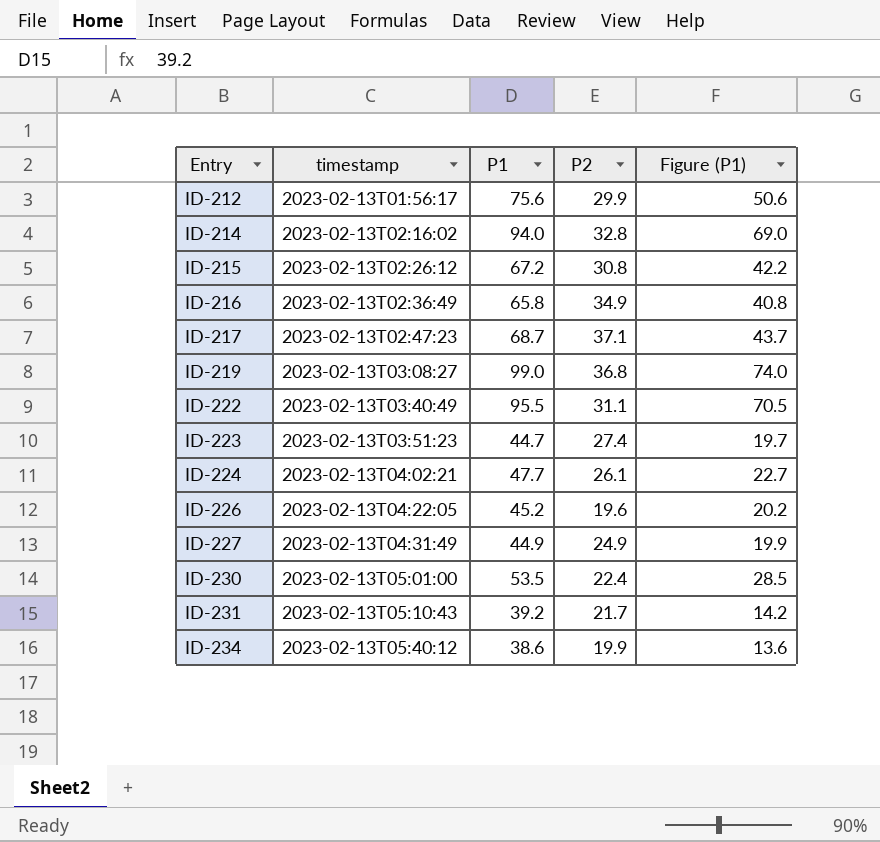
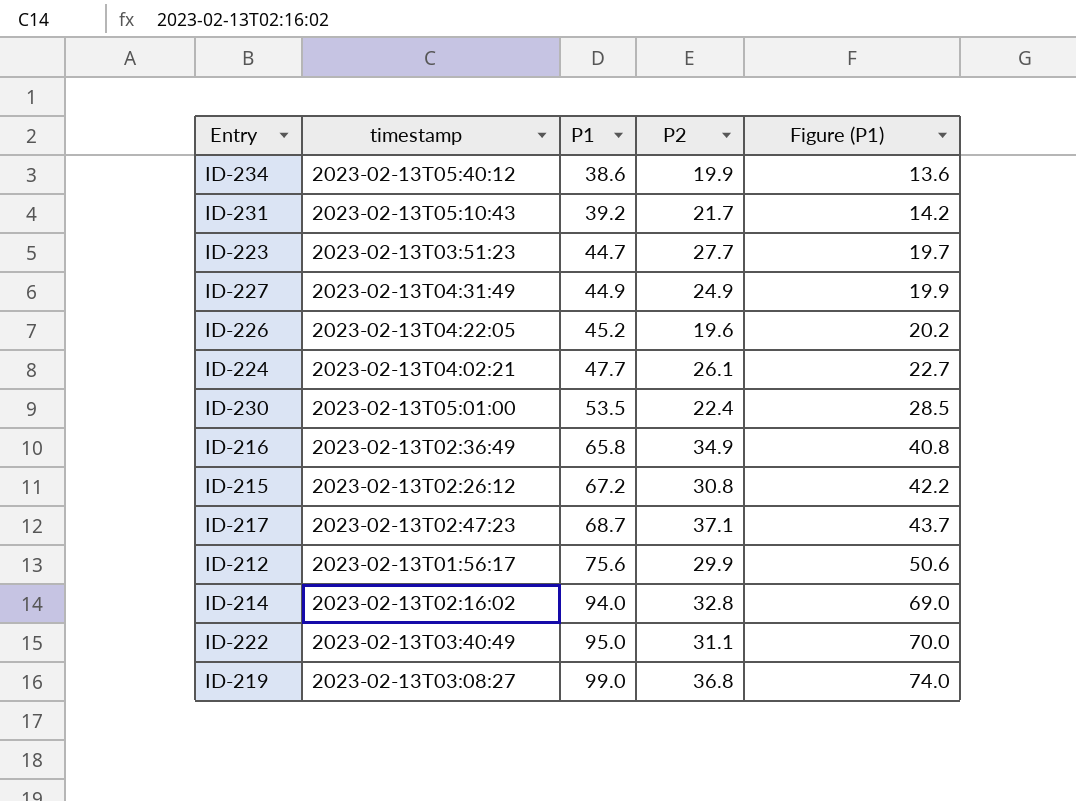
row order: Entry ascending -> P1 ascending
ID-223 | P2: 27.4 -> 27.7
ID-222 | P1: 95.5 -> 95.0
ID-222 | Figure (P1): 70.5 -> 70.0

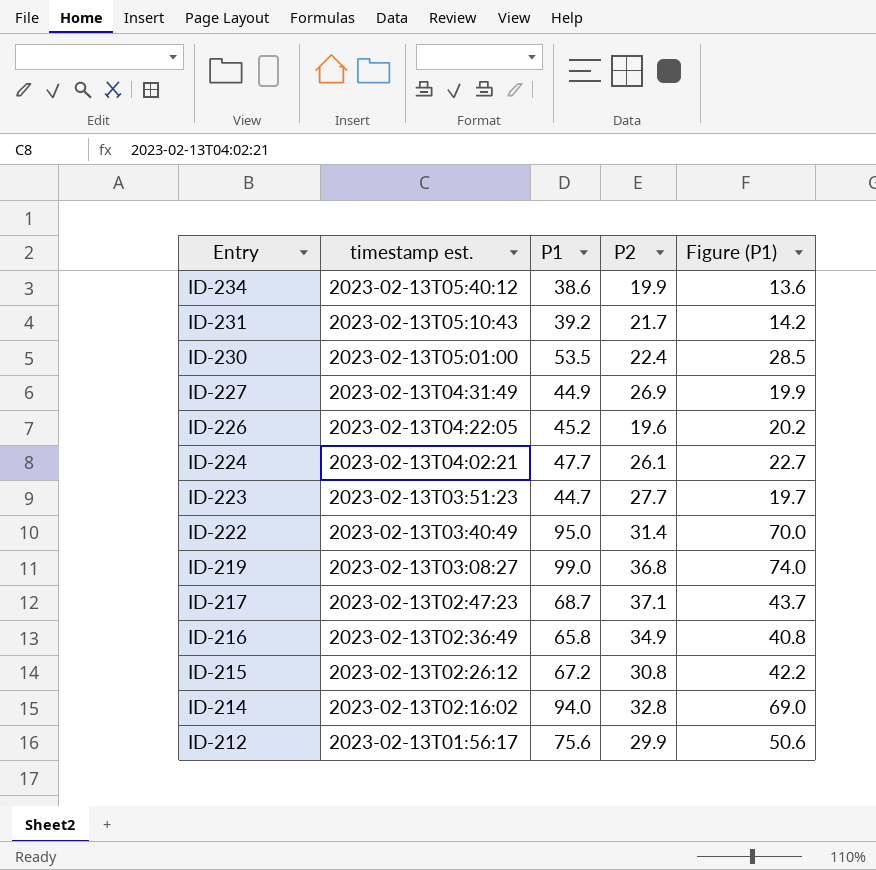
row order: P1 ascending -> Entry descending
column name: timestamp -> timestamp est.
ID-227 | P2: 24.9 -> 26.9
ID-222 | P2: 31.1 -> 31.4

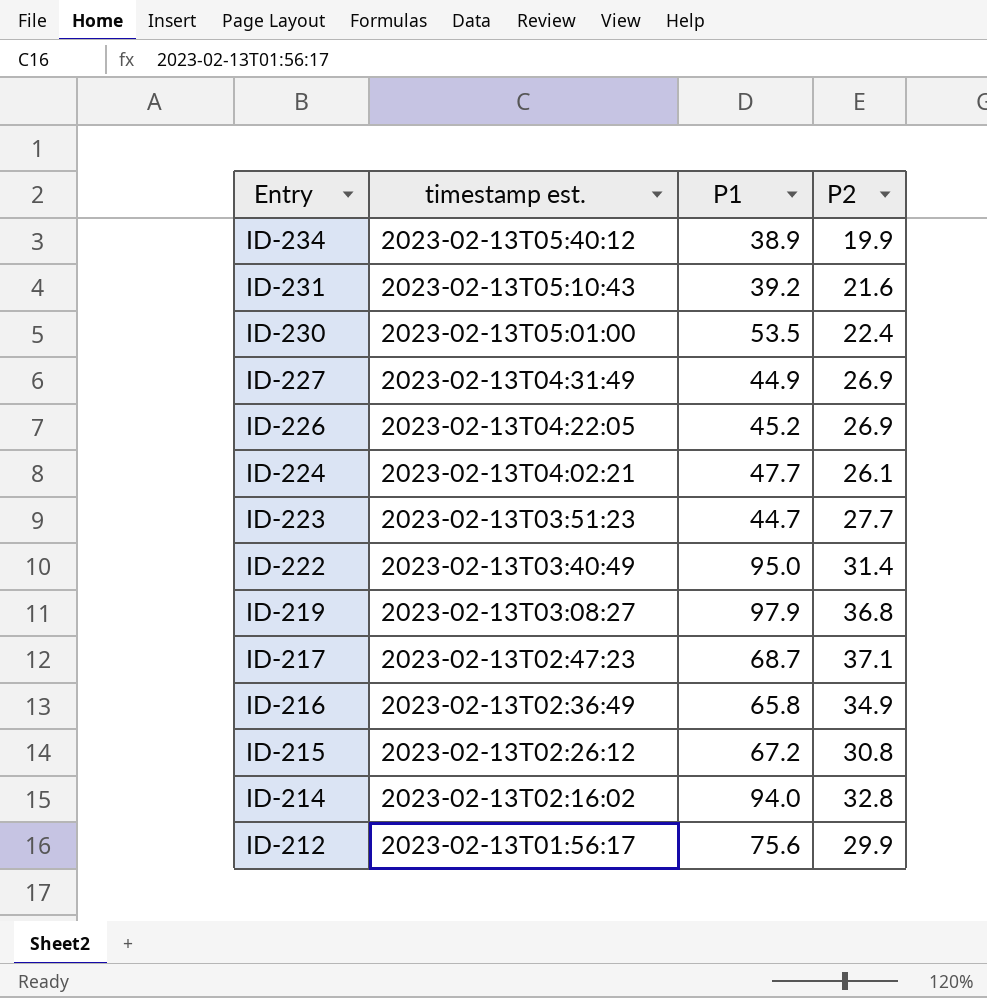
column Figure (P1) | formula: [P1] - 25 -> none
ID-234 | P1: 38.6 -> 38.9
ID-231 | P2: 21.7 -> 21.6
ID-226 | P2: 19.6 -> 26.9
ID-219 | P1: 99.0 -> 97.9

